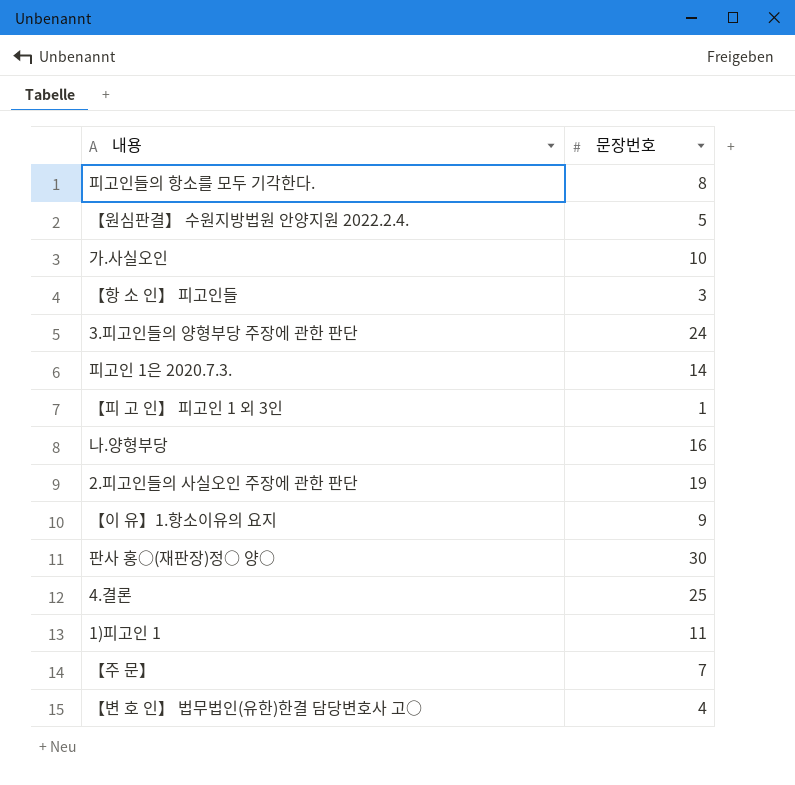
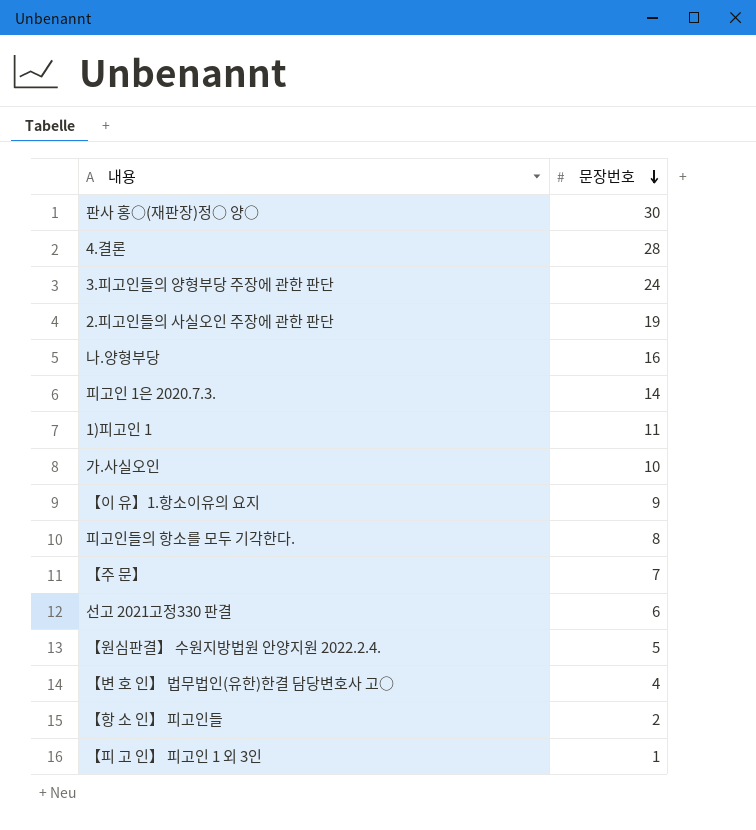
row order: none -> 문장번호 descending
4.결론 | 문장번호: 25 -> 28
row 선고 2021고정330 판결: none -> 6
【항 소 인】 피고인들 | 문장번호: 3 -> 2

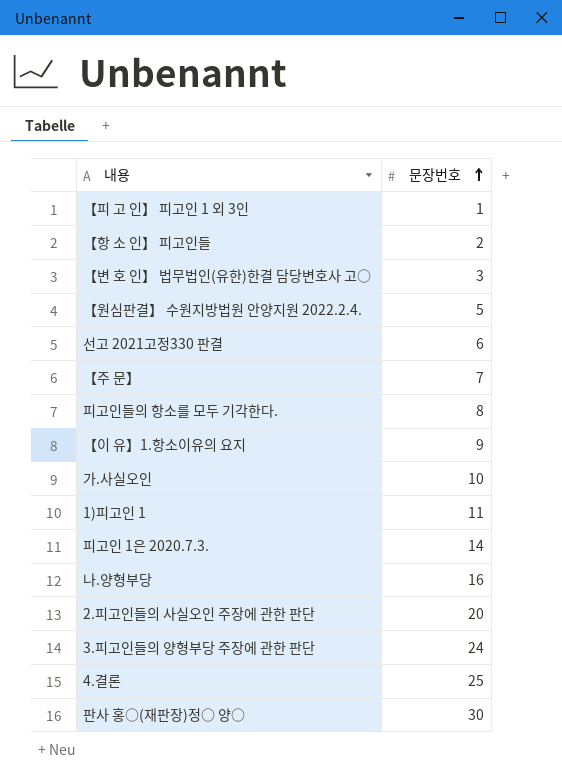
row order: 문장번호 descending -> 문장번호 ascending
【변 호 인】 법무법인(유한)한결 담당변호사 고○ | 문장번호: 4 -> 3
2.피고인들의 사실오인 주장에 관한 판단 | 문장번호: 19 -> 20
4.결론 | 문장번호: 28 -> 25

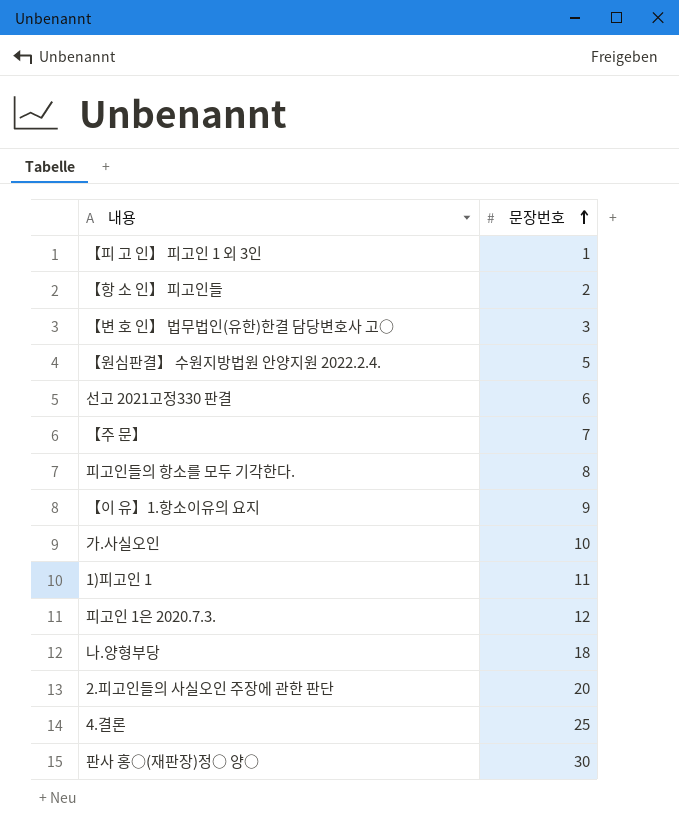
row 3.피고인들의 양형부당 주장에 관한 판단: 24 -> none
피고인 1은 2020.7.3. | 문장번호: 14 -> 12
나.양형부당 | 문장번호: 16 -> 18

